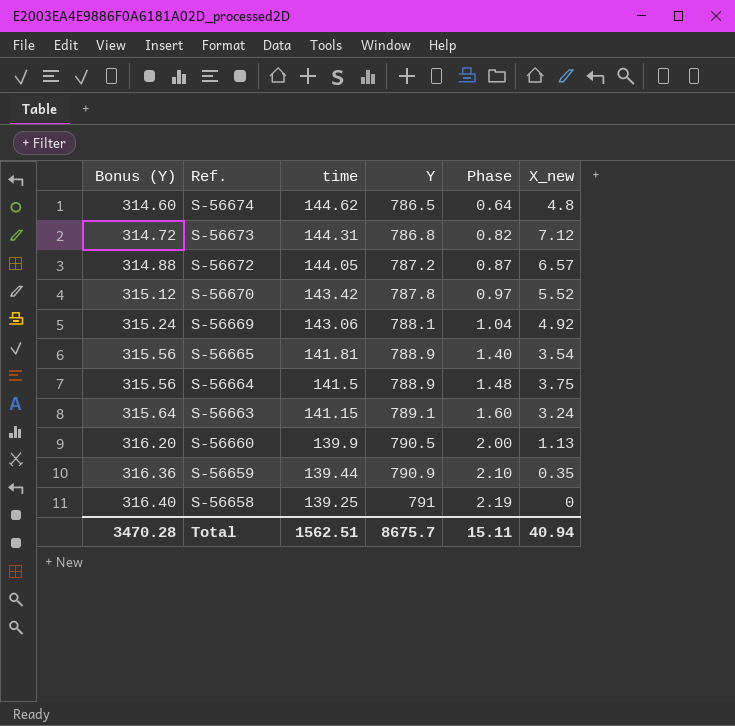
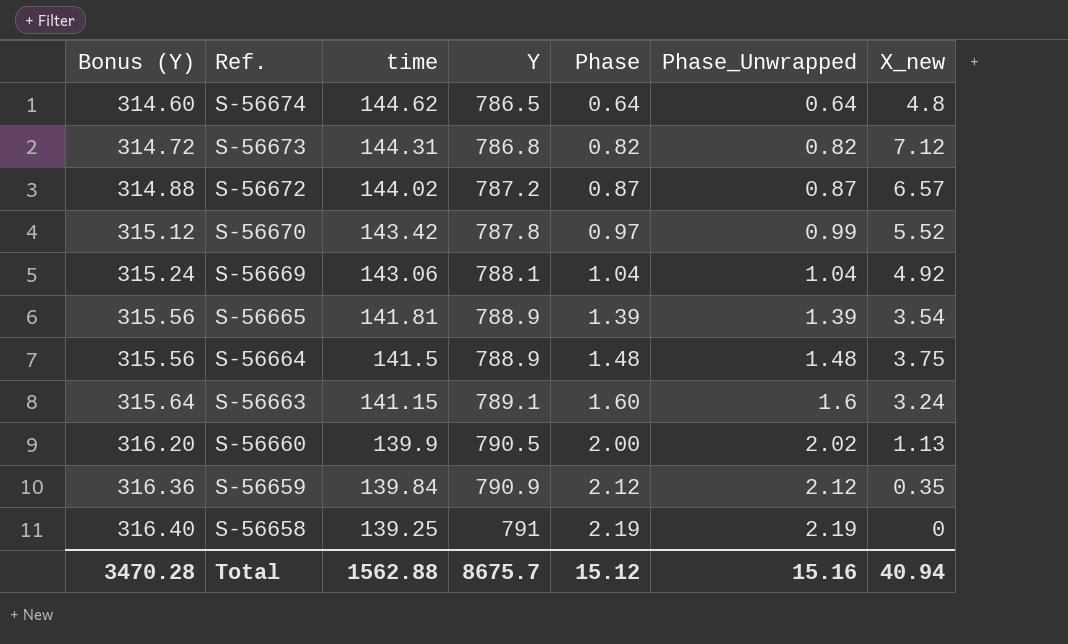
column Phase_Unwrapped | position: none -> 6
S-56672 | time: 144.05 -> 144.02
S-56665 | Phase: 1.40 -> 1.39
S-56659 | time: 139.44 -> 139.84
S-56659 | Phase: 2.10 -> 2.12
Total | time: 1562.51 -> 1562.88
Total | Phase: 15.11 -> 15.12

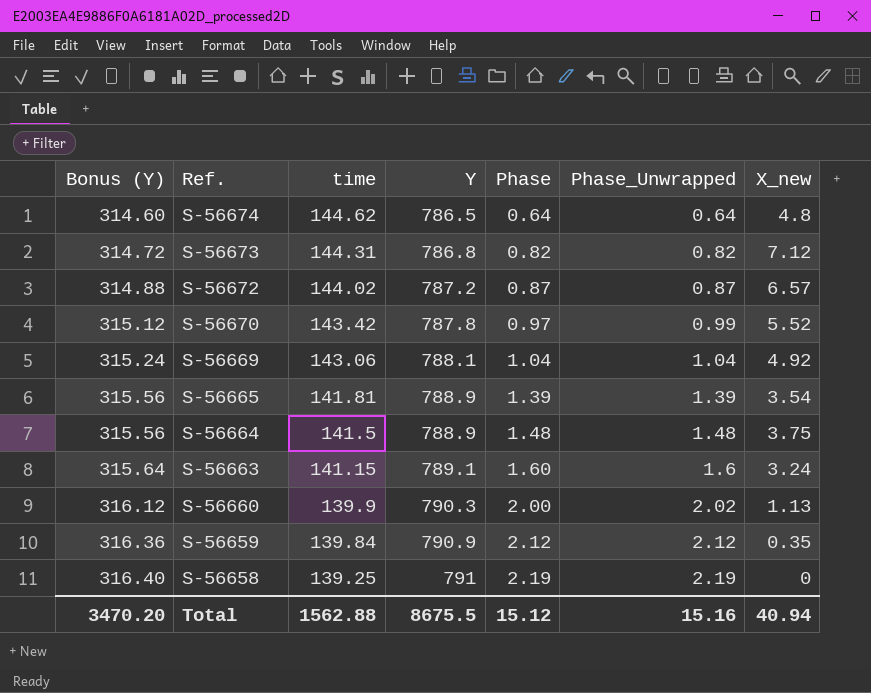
S-56660 | Bonus (Y): 316.20 -> 316.12
S-56660 | Y: 790.5 -> 790.3
Total | Bonus (Y): 3470.28 -> 3470.20
Total | Y: 8675.7 -> 8675.5

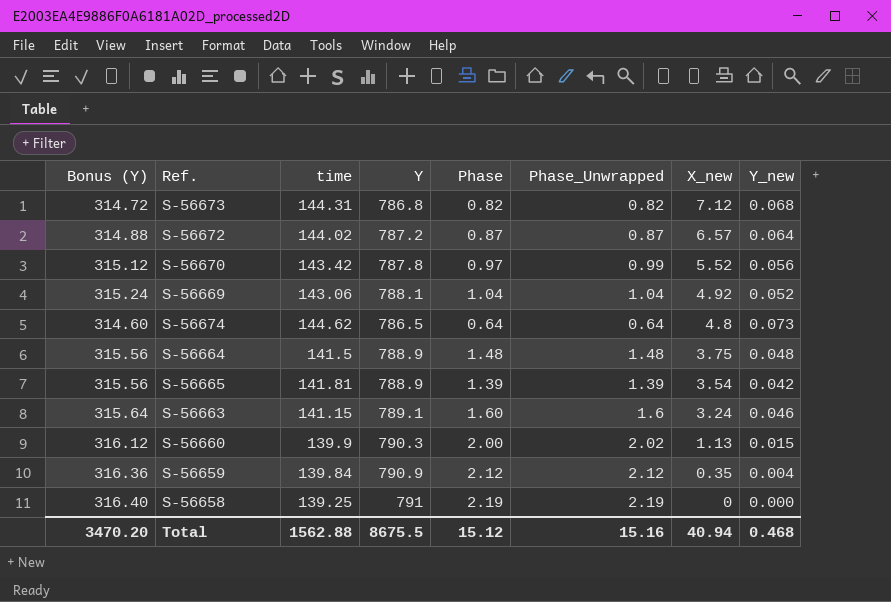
row order: Bonus (Y) ascending -> X_new descending
column Y_new | position: none -> 8

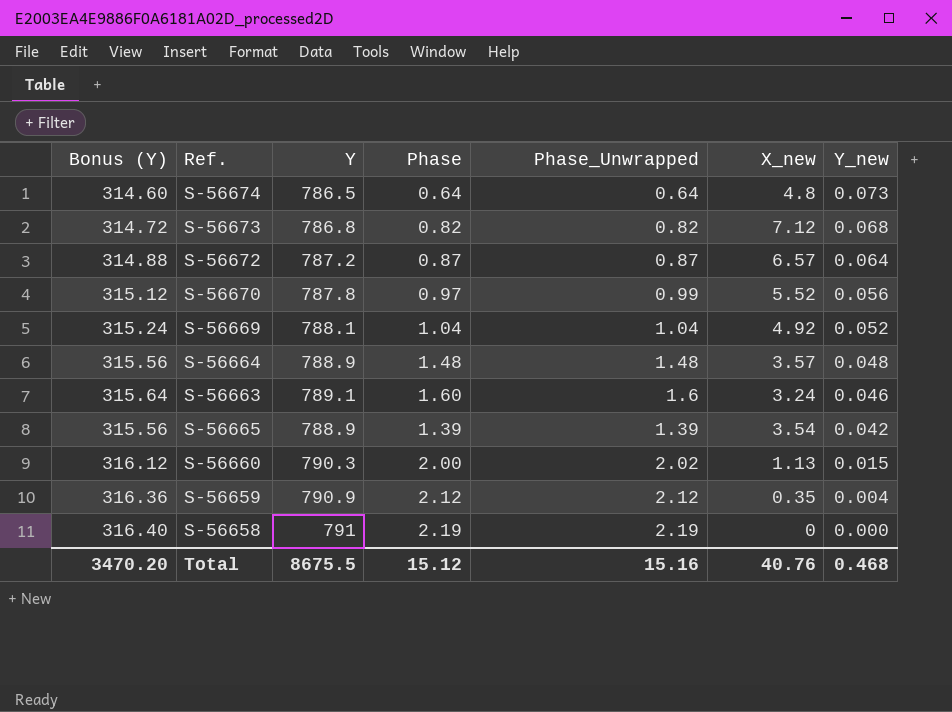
row order: X_new descending -> Y_new descending
column time | position: 3 -> none
S-56664 | X_new: 3.75 -> 3.57
Total | X_new: 40.94 -> 40.76

